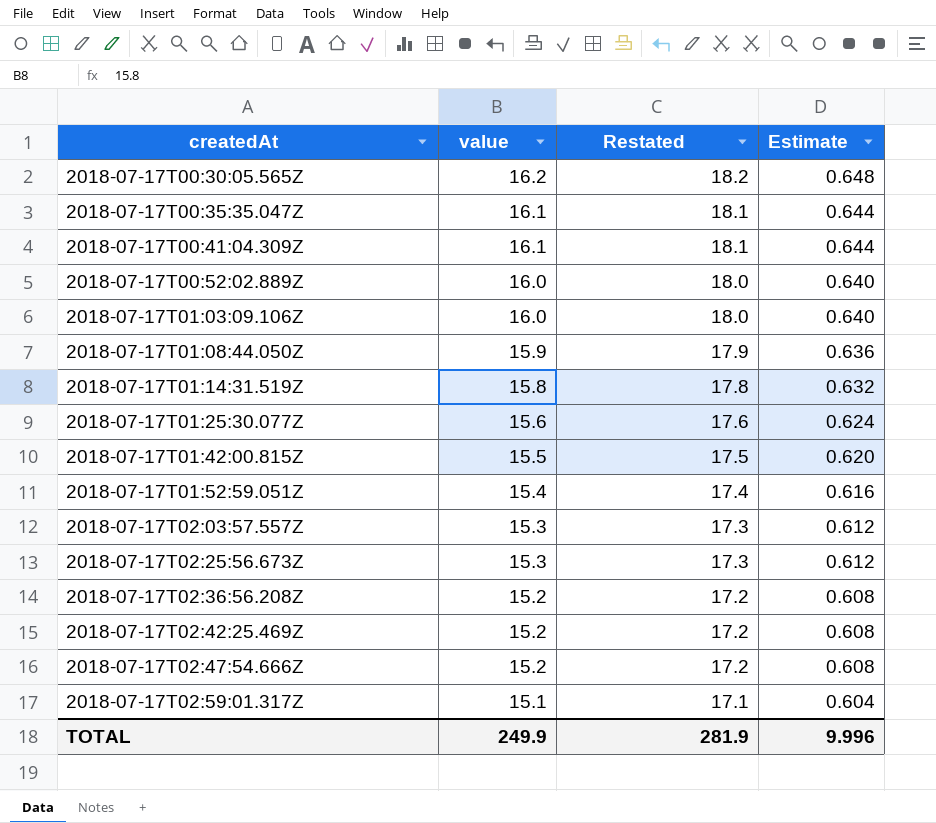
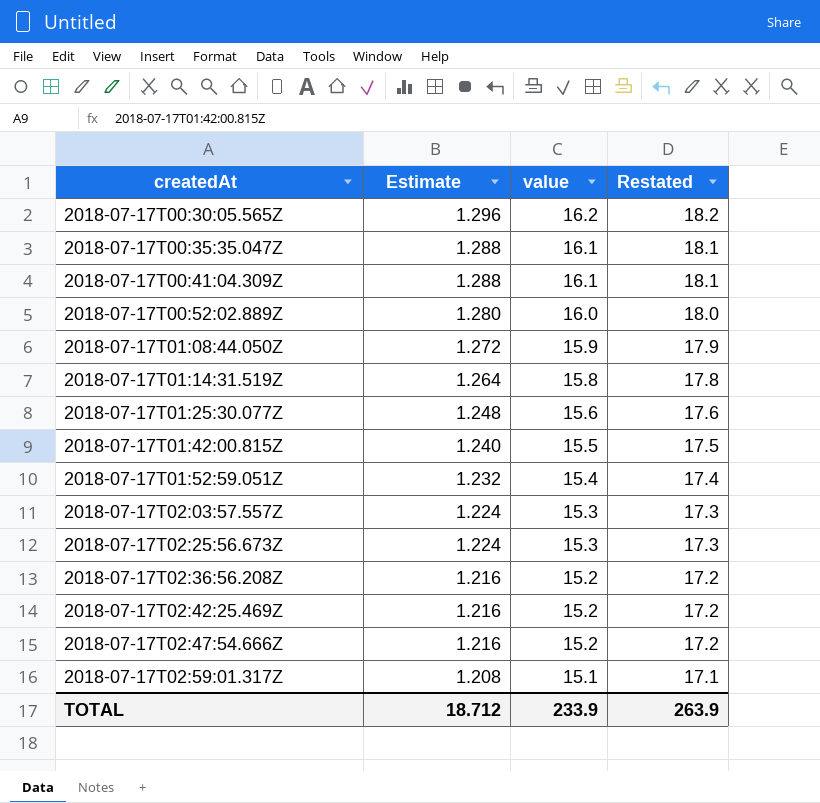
column Estimate | formula: [value] * 0.04 -> [value] * 0.08
column Estimate | position: 4 -> 2
row 2018-07-17T01:03:09.106Z: 16.0 | 18.0 | 0.640 -> none
TOTAL | Estimate: 9.996 -> 18.712
TOTAL | value: 249.9 -> 233.9
TOTAL | Restated: 281.9 -> 263.9

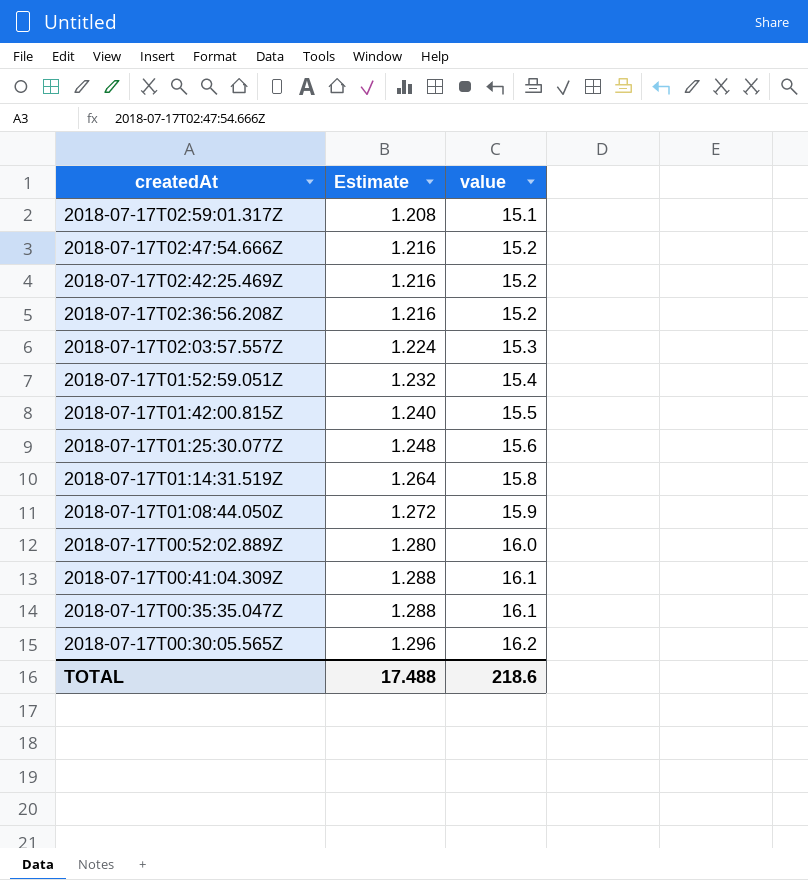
row order: createdAt ascending -> createdAt descending
column Restated | formula: [value] + 2 -> none
row 2018-07-17T02:25:56.673Z: 1.224 | 15.3 | 17.3 -> none
TOTAL | Estimate: 18.712 -> 17.488
TOTAL | value: 233.9 -> 218.6

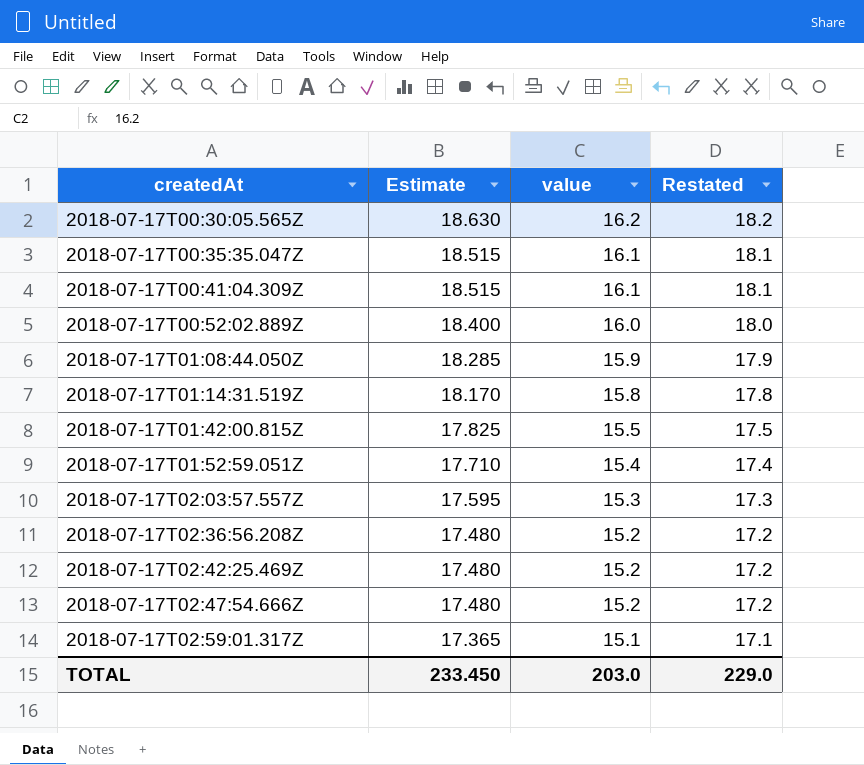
row order: createdAt descending -> createdAt ascending
column Estimate | formula: [value] * 0.08 -> [value] * 1.15
column Restated | formula: none -> [value] + 2
row 2018-07-17T01:25:30.077Z: 1.248 | 15.6 -> none
TOTAL | Estimate: 17.488 -> 233.450
TOTAL | value: 218.6 -> 203.0

